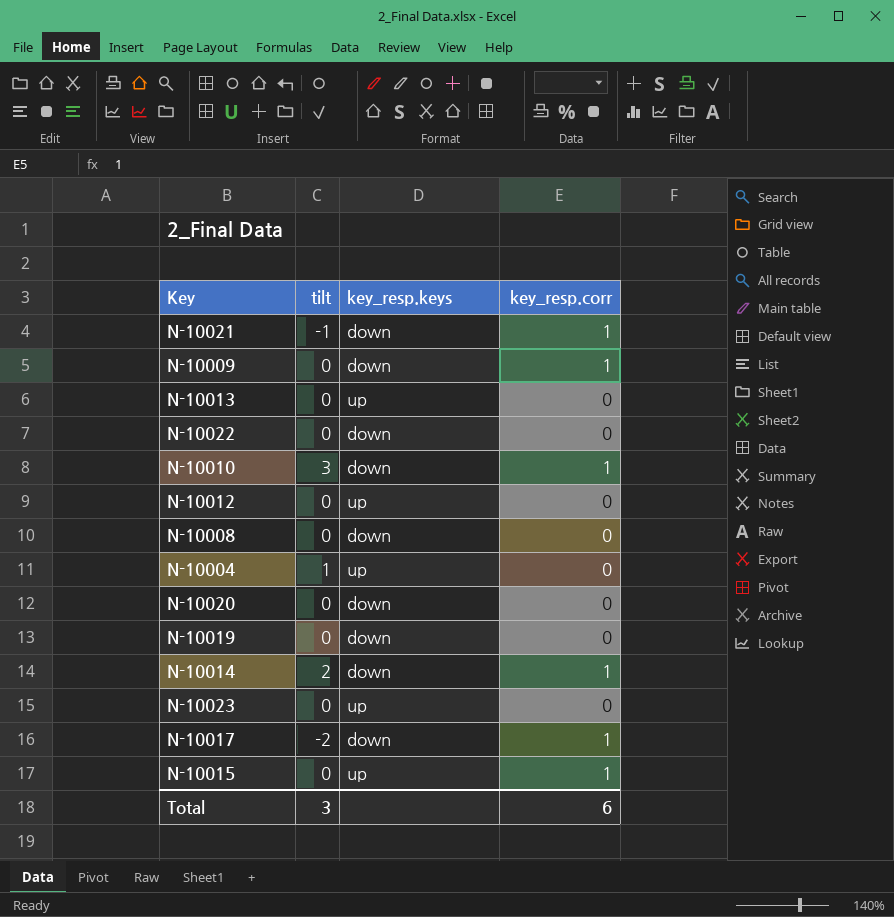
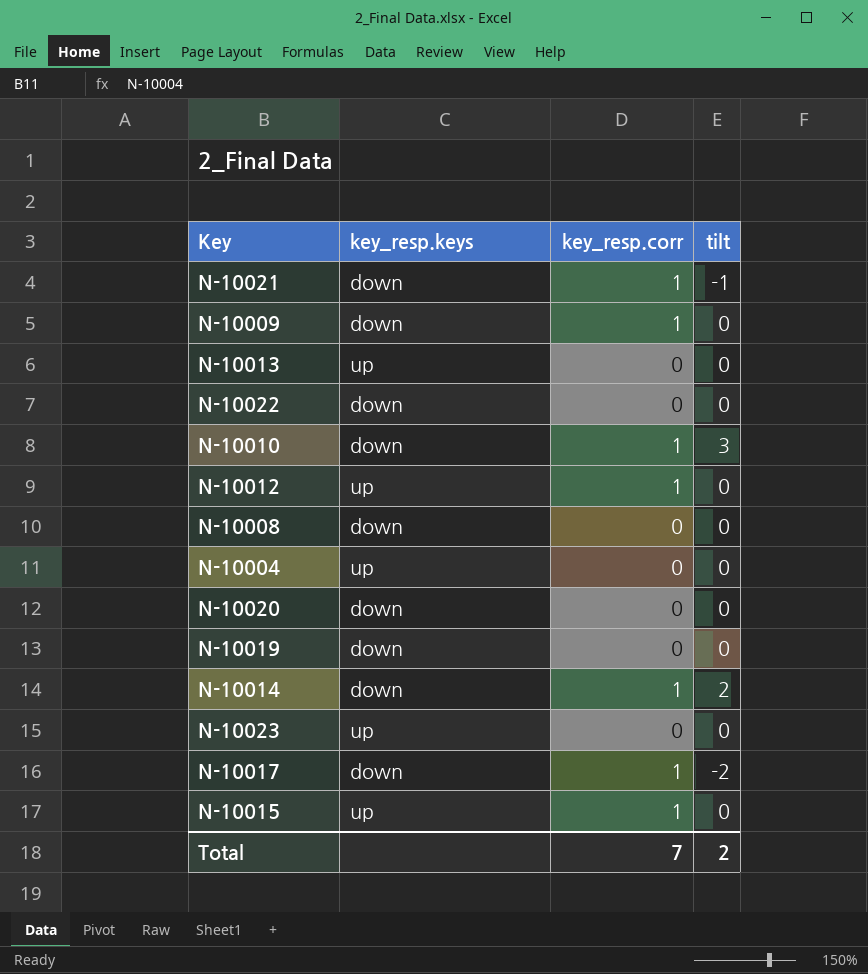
column tilt | position: 2 -> 4
N-10012 | key_resp.corr: 0 -> 1
N-10004 | tilt: 1 -> 0
Total | key_resp.corr: 6 -> 7
Total | tilt: 3 -> 2

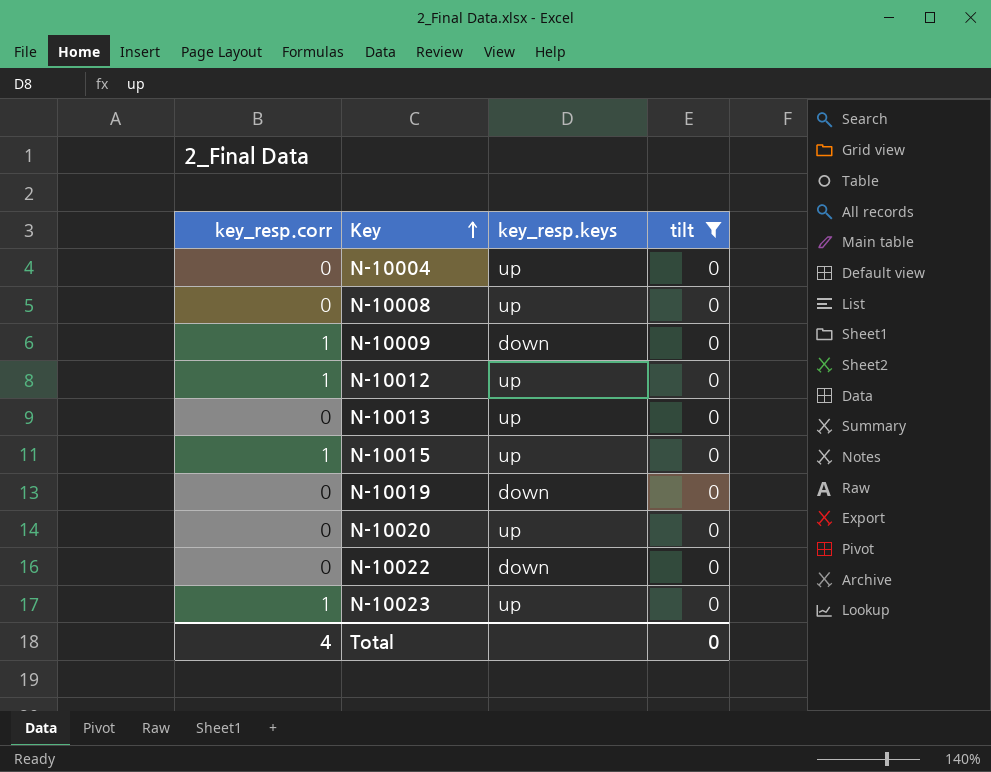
filter: none -> tilt = 0
row order: none -> Key ascending
column key_resp.corr | position: 3 -> 1
N-10008 | key_resp.keys: down -> up
N-10020 | key_resp.keys: down -> up
N-10023 | key_resp.corr: 0 -> 1
Total | key_resp.corr: 7 -> 4
Total | tilt: 2 -> 0

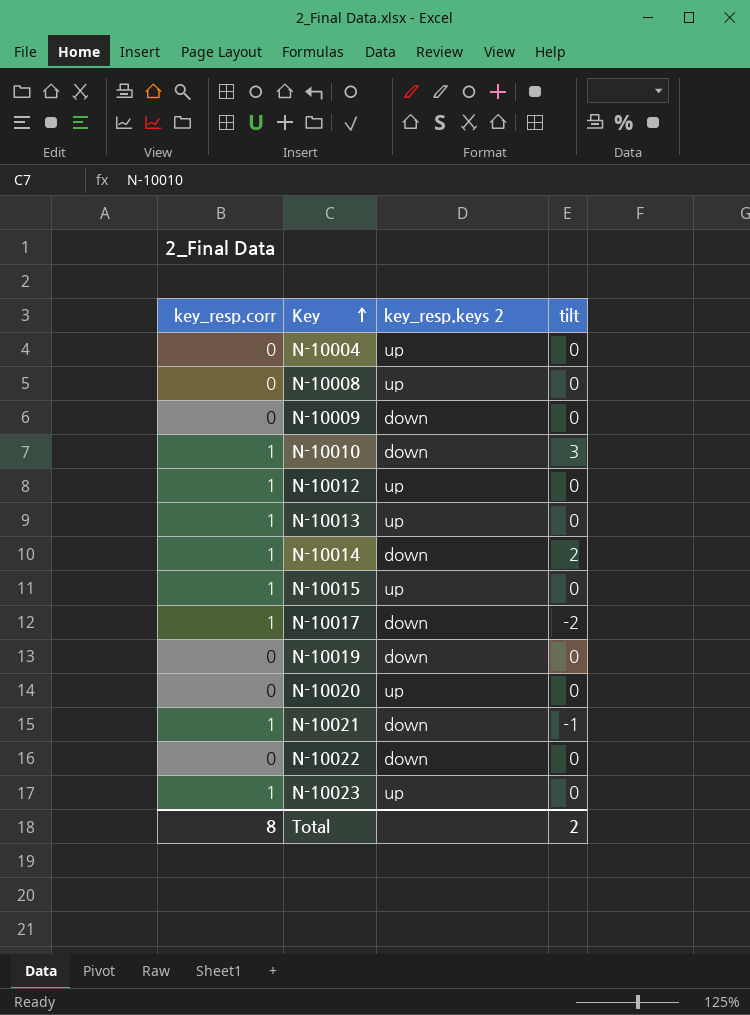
filter: tilt = 0 -> none
column name: key_resp.keys -> key_resp.keys 2
N-10009 | key_resp.corr: 1 -> 0
N-10013 | key_resp.corr: 0 -> 1
Total | key_resp.corr: 4 -> 8
Total | tilt: 0 -> 2

